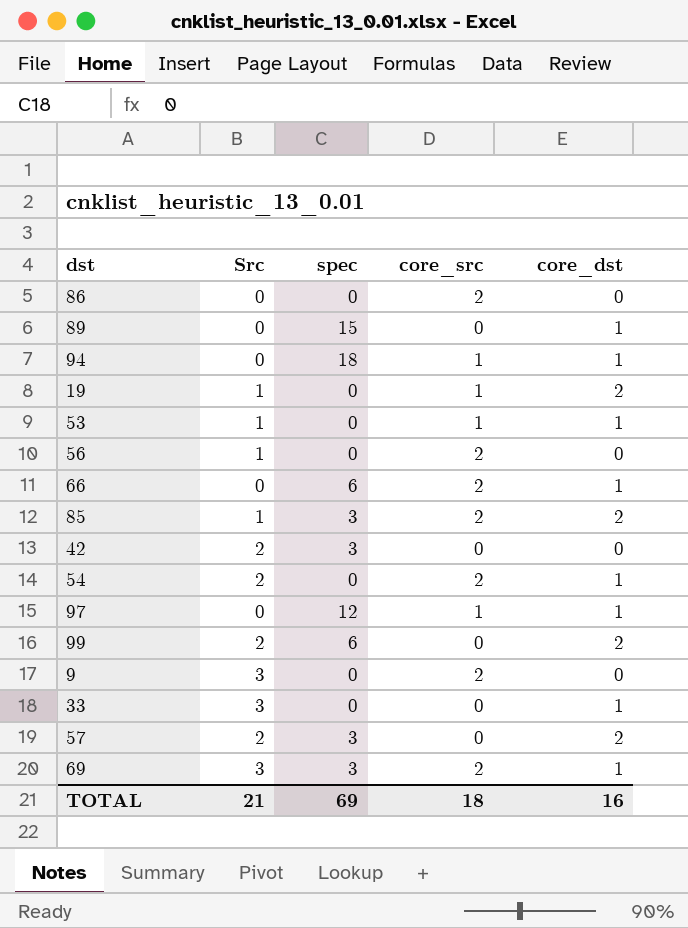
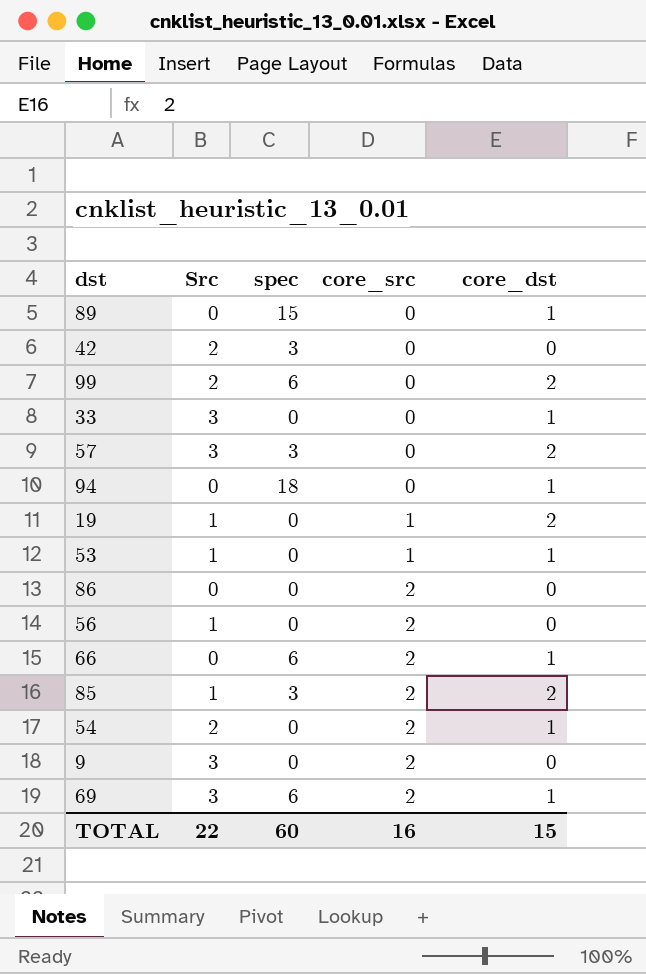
row order: none -> core_src ascending
row 97: 0 | 12 | 1 | 1 -> none
57 | Src: 2 -> 3
94 | core_src: 1 -> 0
69 | spec: 3 -> 6
TOTAL | Src: 21 -> 22
TOTAL | spec: 69 -> 60
TOTAL | core_src: 18 -> 16
TOTAL | core_dst: 16 -> 15

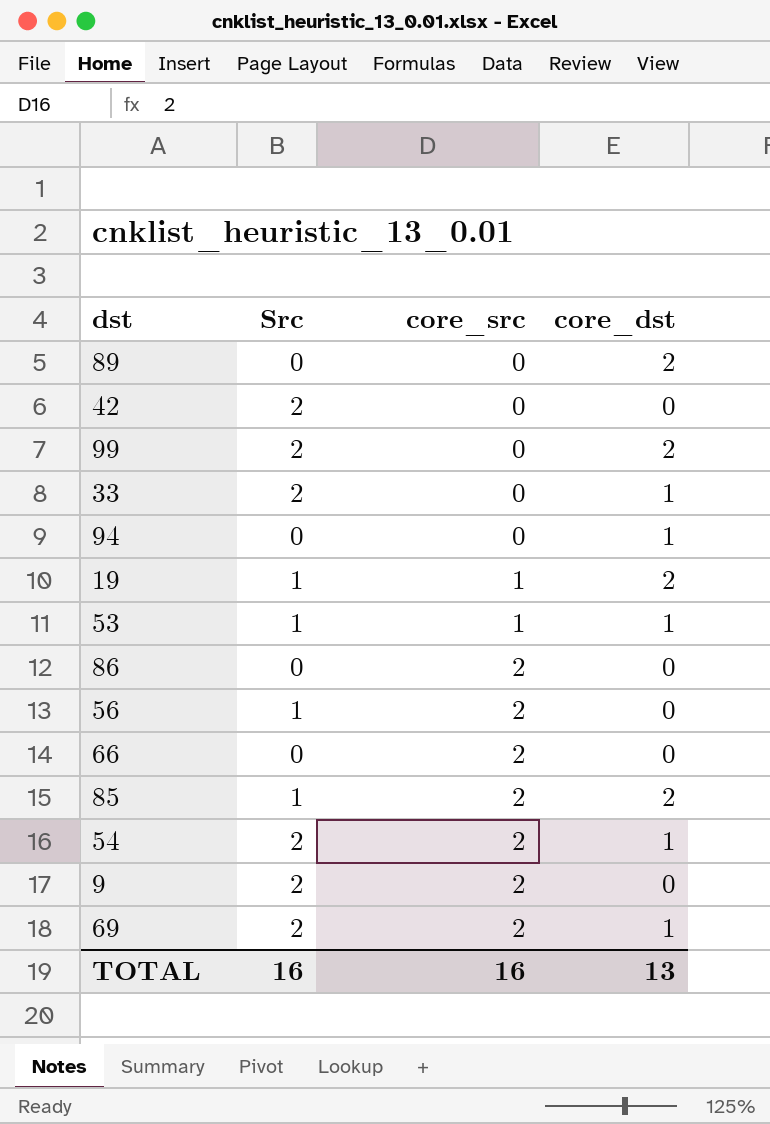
column spec | position: 3 -> none
row 57: 3 | 3 | 0 | 2 -> none
89 | core_dst: 1 -> 2
33 | Src: 3 -> 2
66 | core_dst: 1 -> 0
9 | Src: 3 -> 2
69 | Src: 3 -> 2
TOTAL | Src: 22 -> 16
TOTAL | core_dst: 15 -> 13

